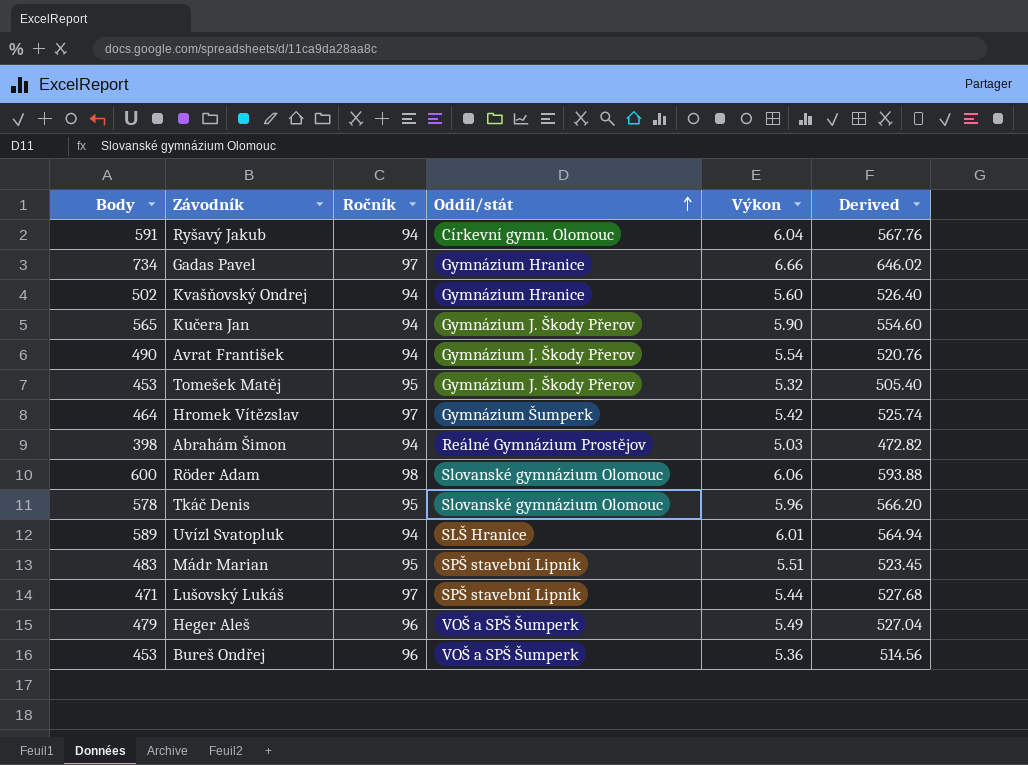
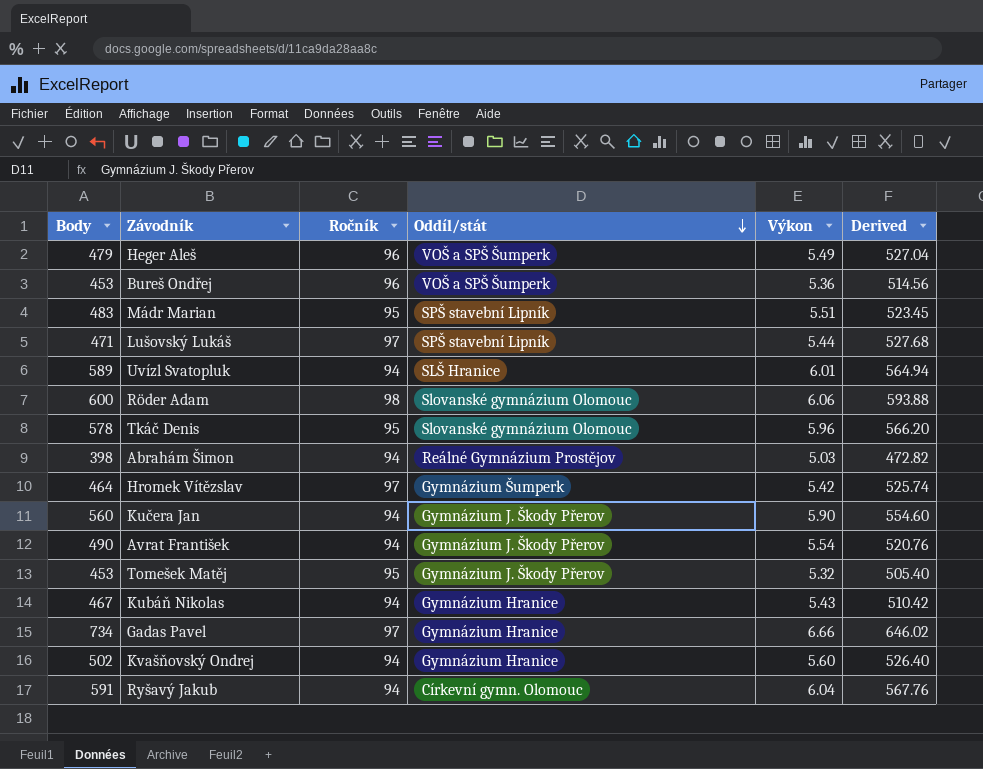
row order: Oddíl/stát ascending -> Oddíl/stát descending
Kučera Jan | Body: 565 -> 560
row Kubáň Nikolas: none -> 467 | 94 | Gymnázium Hranice | 5.43 | 510.42

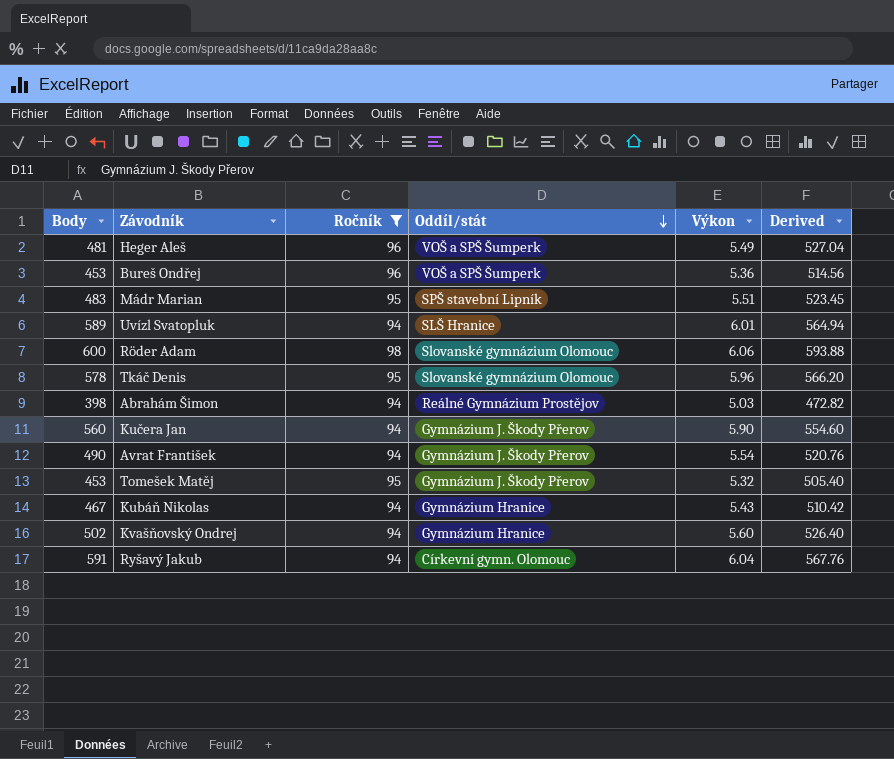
filter: none -> Ročník != 97
Heger Aleš | Body: 479 -> 481

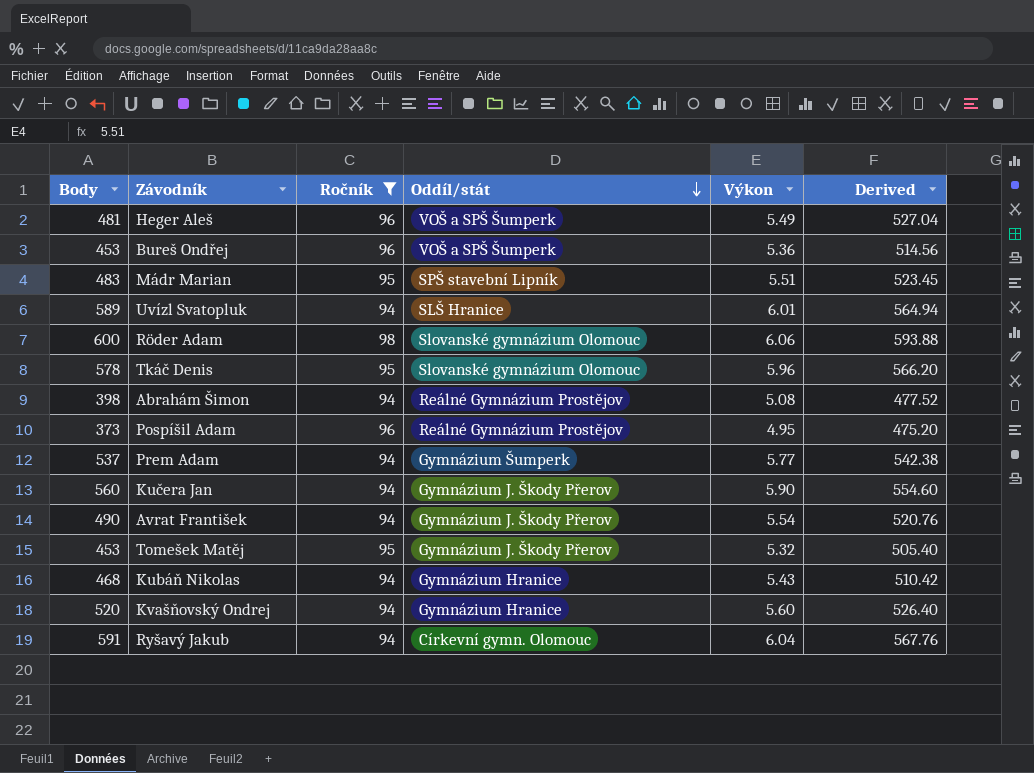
Abrahám Šimon | Výkon: 5.03 -> 5.08
Abrahám Šimon | Derived: 472.82 -> 477.52
row Pospíšil Adam: none -> 373 | 96 | Reálné Gymnázium Prostějov | 4.95 | 475.20
row Prem Adam: none -> 537 | 94 | Gymnázium Šumperk | 5.77 | 542.38
Kubáň Nikolas | Body: 467 -> 468
Kvašňovský Ondrej | Body: 502 -> 520

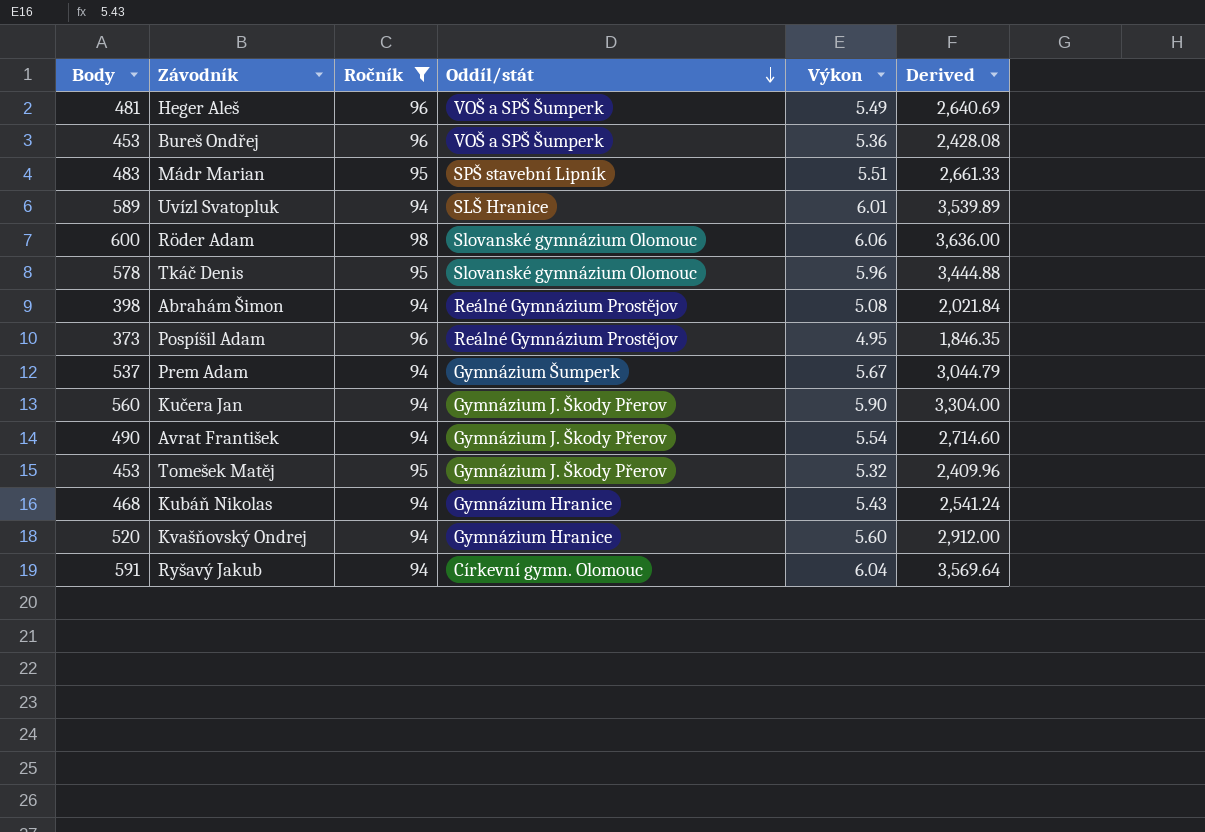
column Derived | formula: [Ročník] * [Výkon] -> [Body] * [Výkon]
Prem Adam | Výkon: 5.77 -> 5.67

